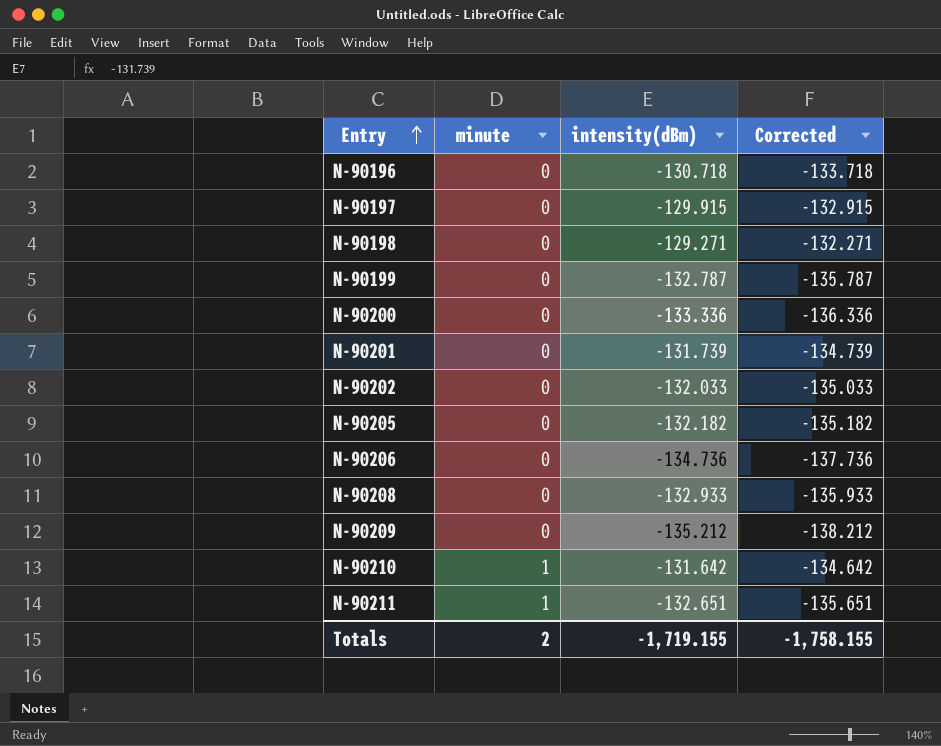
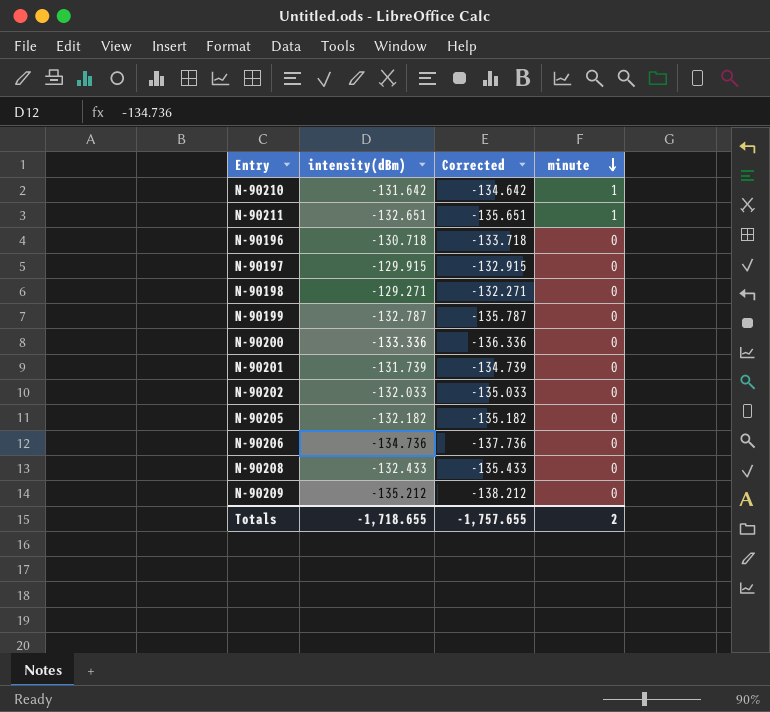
row order: Entry ascending -> minute descending
column minute | position: 2 -> 4
N-90208 | intensity(dBm): -132.933 -> -132.433
N-90208 | Corrected: -135.933 -> -135.433
Totals | intensity(dBm): -1,719.155 -> -1,718.655
Totals | Corrected: -1,758.155 -> -1,757.655

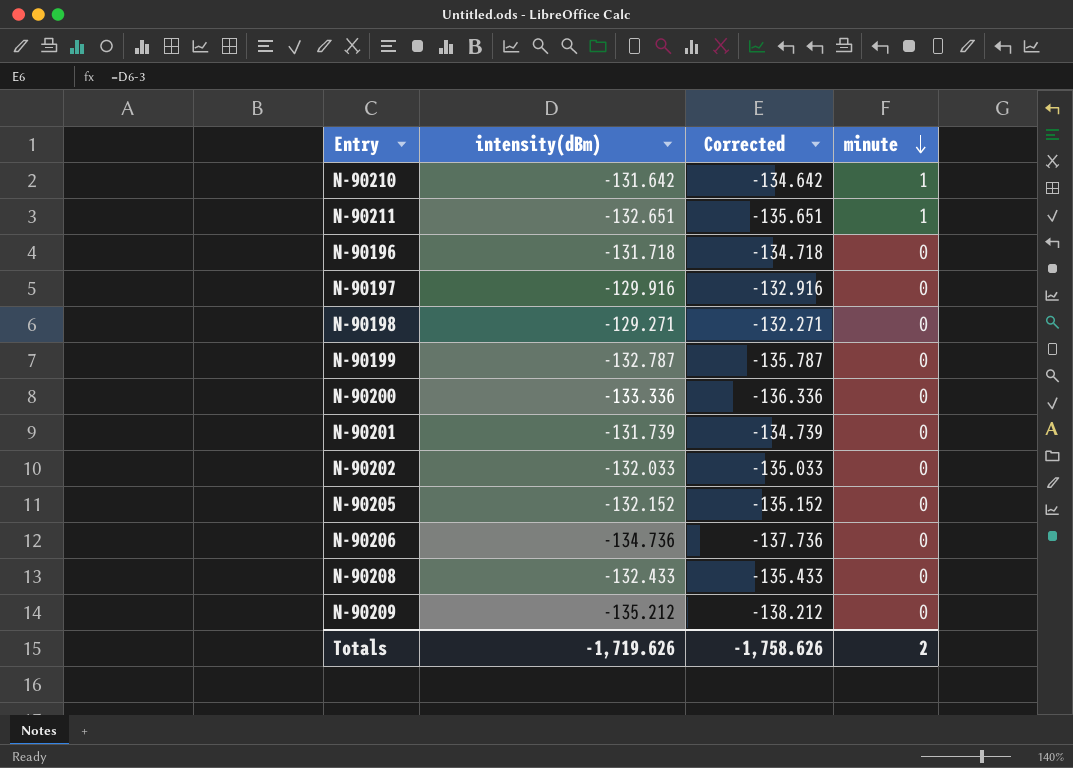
N-90196 | intensity(dBm): -130.718 -> -131.718
N-90196 | Corrected: -133.718 -> -134.718
N-90197 | intensity(dBm): -129.915 -> -129.916
N-90197 | Corrected: -132.915 -> -132.916
N-90205 | intensity(dBm): -132.182 -> -132.152
N-90205 | Corrected: -135.182 -> -135.152
Totals | intensity(dBm): -1,718.655 -> -1,719.626
Totals | Corrected: -1,757.655 -> -1,758.626

